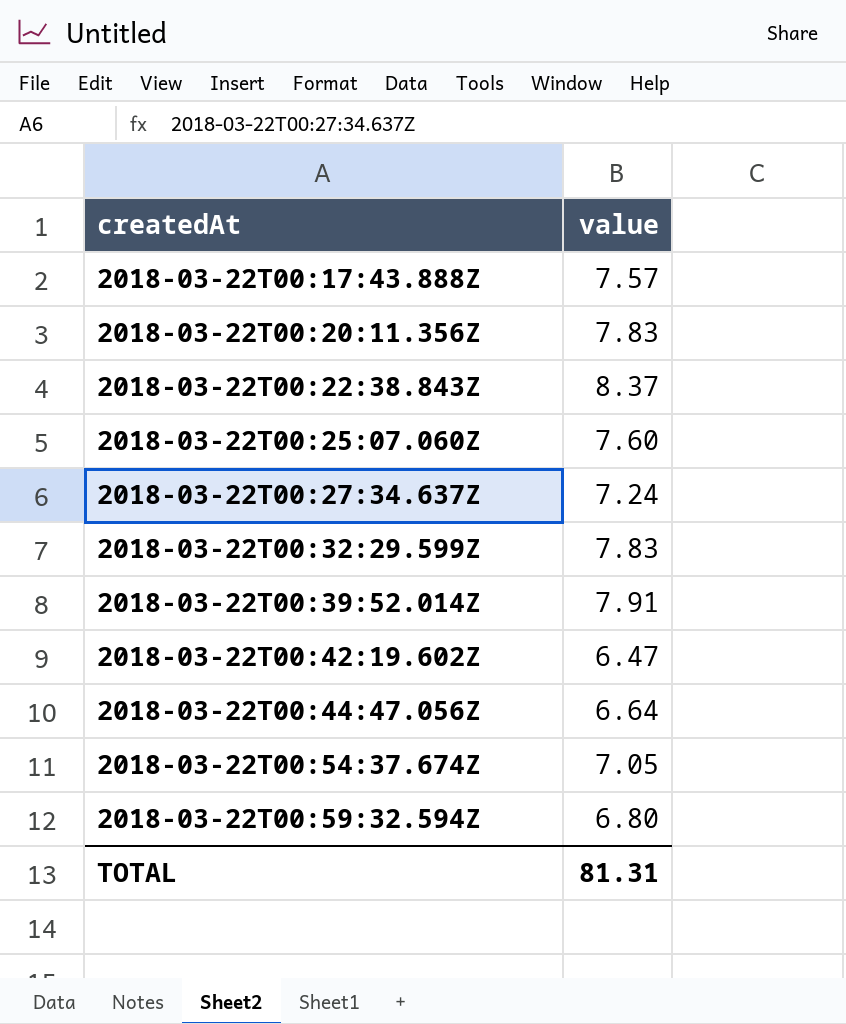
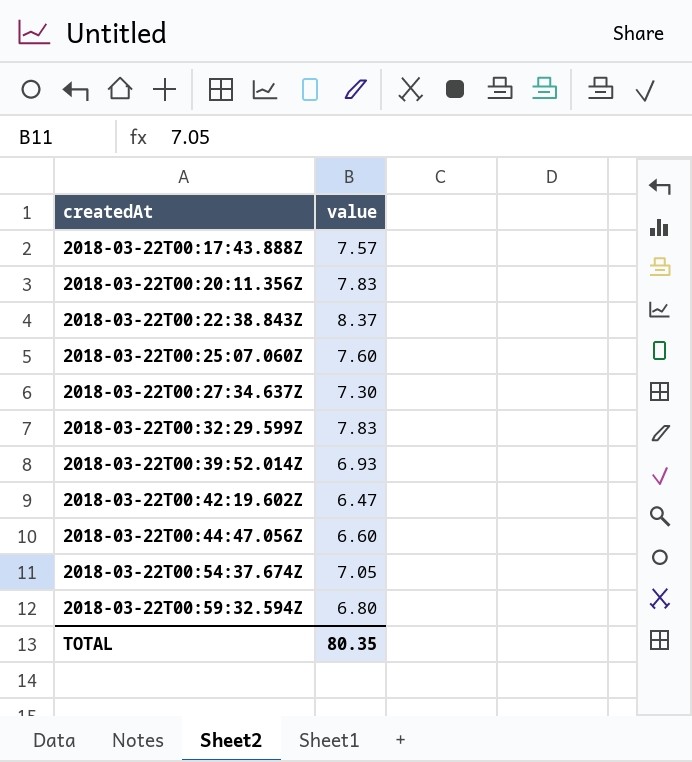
2018-03-22T00:27:34.637Z | value: 7.24 -> 7.30
2018-03-22T00:39:52.014Z | value: 7.91 -> 6.93
2018-03-22T00:44:47.056Z | value: 6.64 -> 6.60
TOTAL | value: 81.31 -> 80.35

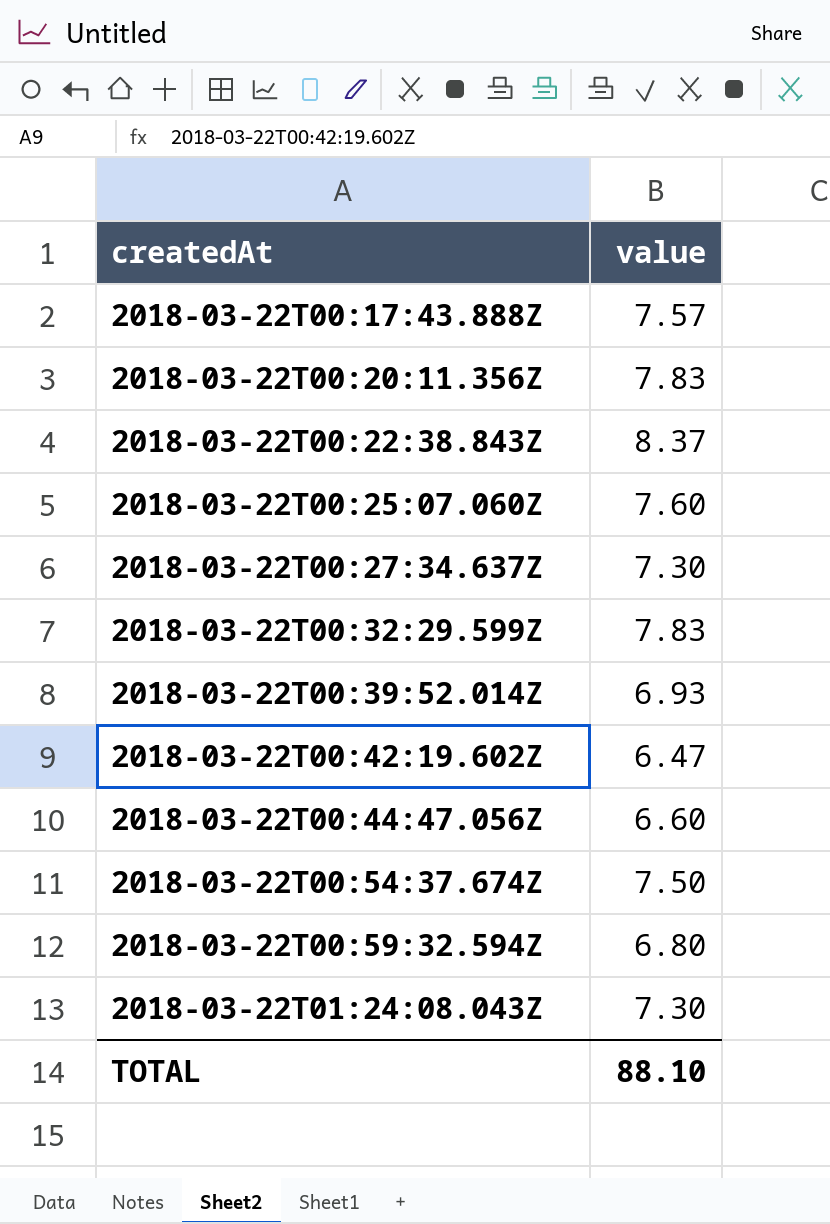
2018-03-22T00:54:37.674Z | value: 7.05 -> 7.50
row 2018-03-22T01:24:08.043Z: none -> 7.30
TOTAL | value: 80.35 -> 88.10

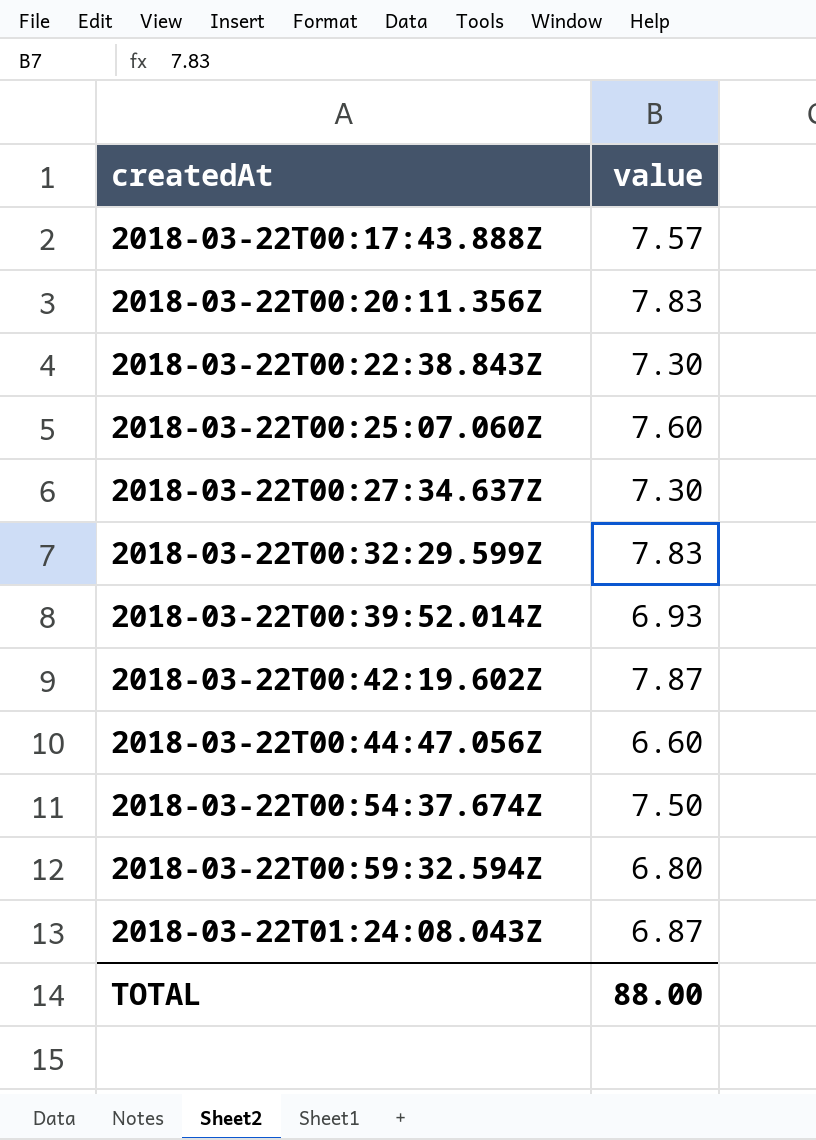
2018-03-22T00:22:38.843Z | value: 8.37 -> 7.30
2018-03-22T00:42:19.602Z | value: 6.47 -> 7.87
2018-03-22T01:24:08.043Z | value: 7.30 -> 6.87
TOTAL | value: 88.10 -> 88.00

